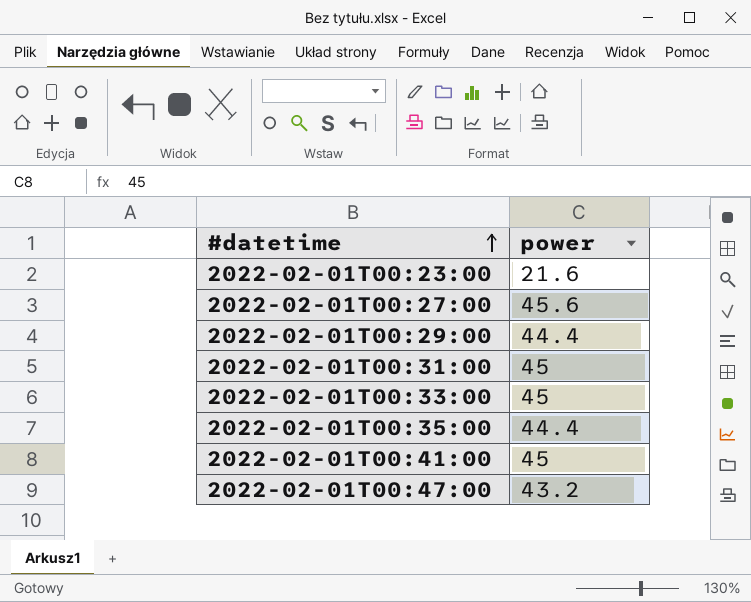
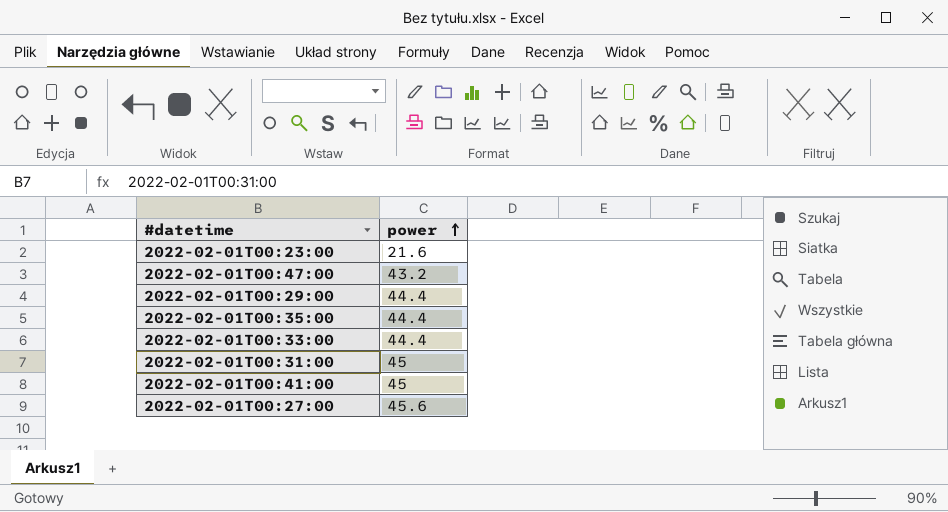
row order: #datetime ascending -> power ascending
2022-02-01T00:33:00 | power: 45 -> 44.4

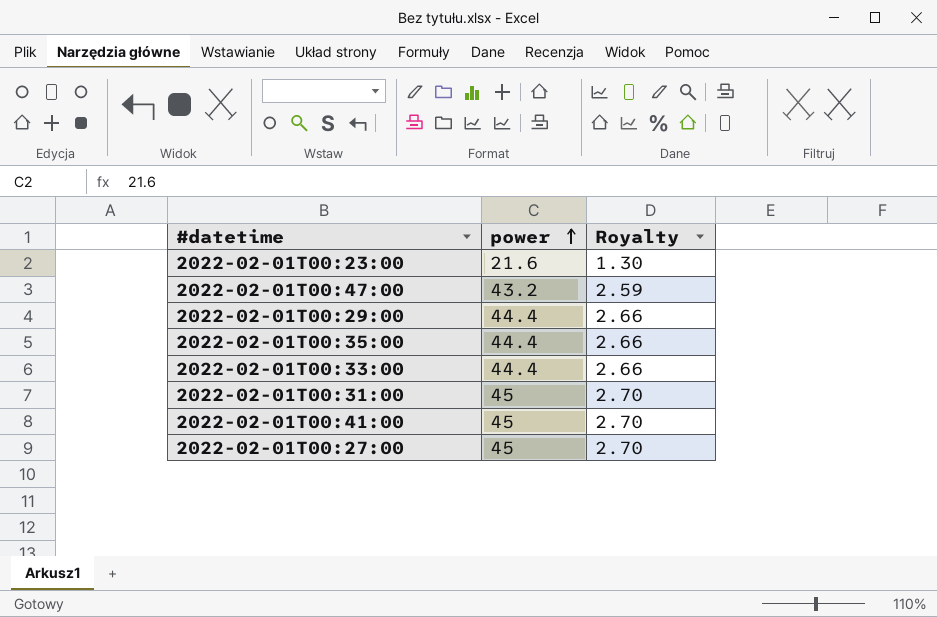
column Royalty | formula: none -> [power] * 0.06
2022-02-01T00:27:00 | power: 45.6 -> 45

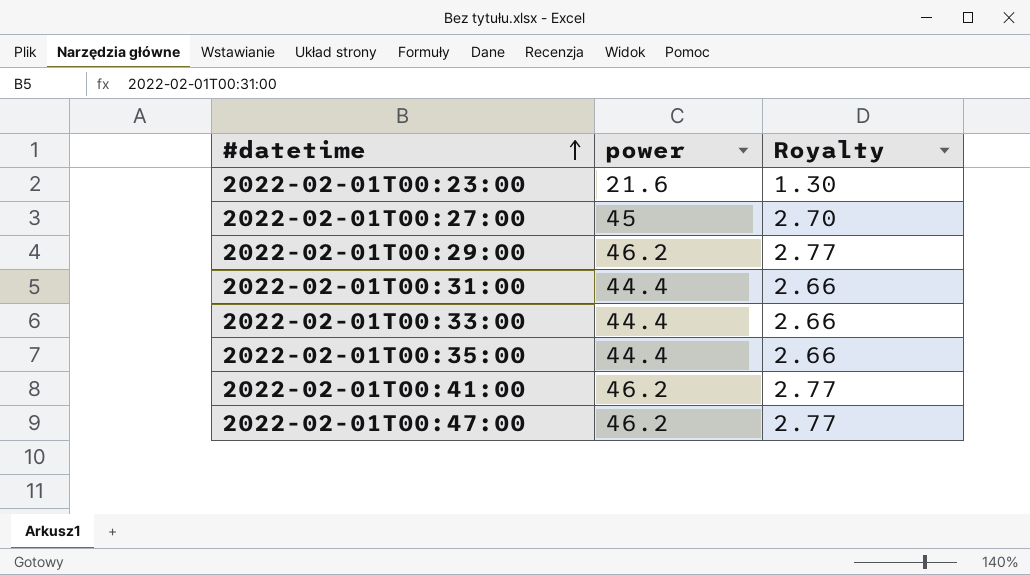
row order: power ascending -> #datetime ascending
2022-02-01T00:29:00 | power: 44.4 -> 46.2
2022-02-01T00:29:00 | Royalty: 2.66 -> 2.77
2022-02-01T00:31:00 | power: 45 -> 44.4
2022-02-01T00:31:00 | Royalty: 2.70 -> 2.66
2022-02-01T00:41:00 | power: 45 -> 46.2
2022-02-01T00:41:00 | Royalty: 2.70 -> 2.77
2022-02-01T00:47:00 | power: 43.2 -> 46.2
2022-02-01T00:47:00 | Royalty: 2.59 -> 2.77

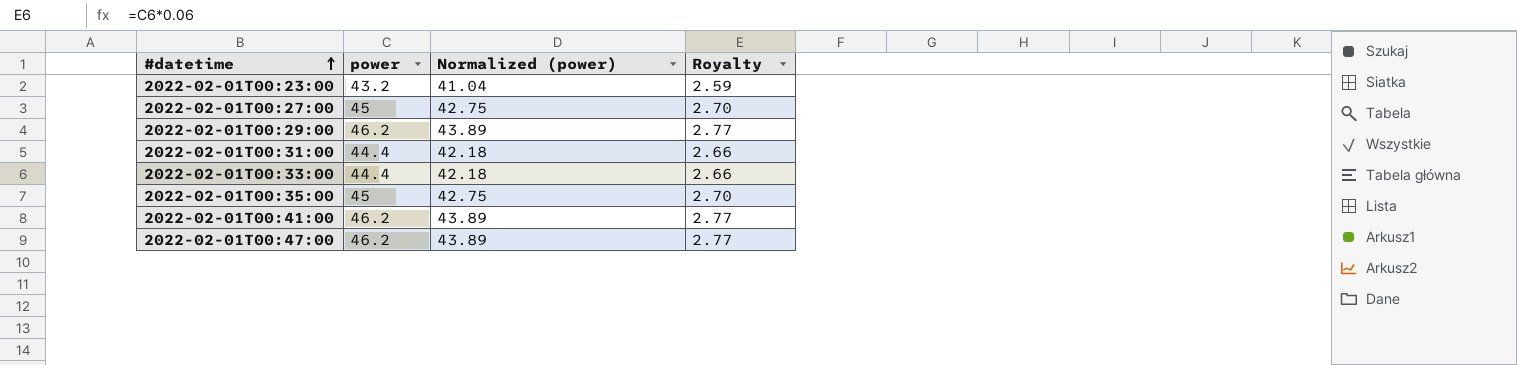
column Normalized (power) | formula: none -> [power] * 0.95
2022-02-01T00:23:00 | power: 21.6 -> 43.2
2022-02-01T00:23:00 | Royalty: 1.30 -> 2.59
2022-02-01T00:35:00 | power: 44.4 -> 45
2022-02-01T00:35:00 | Royalty: 2.66 -> 2.70

